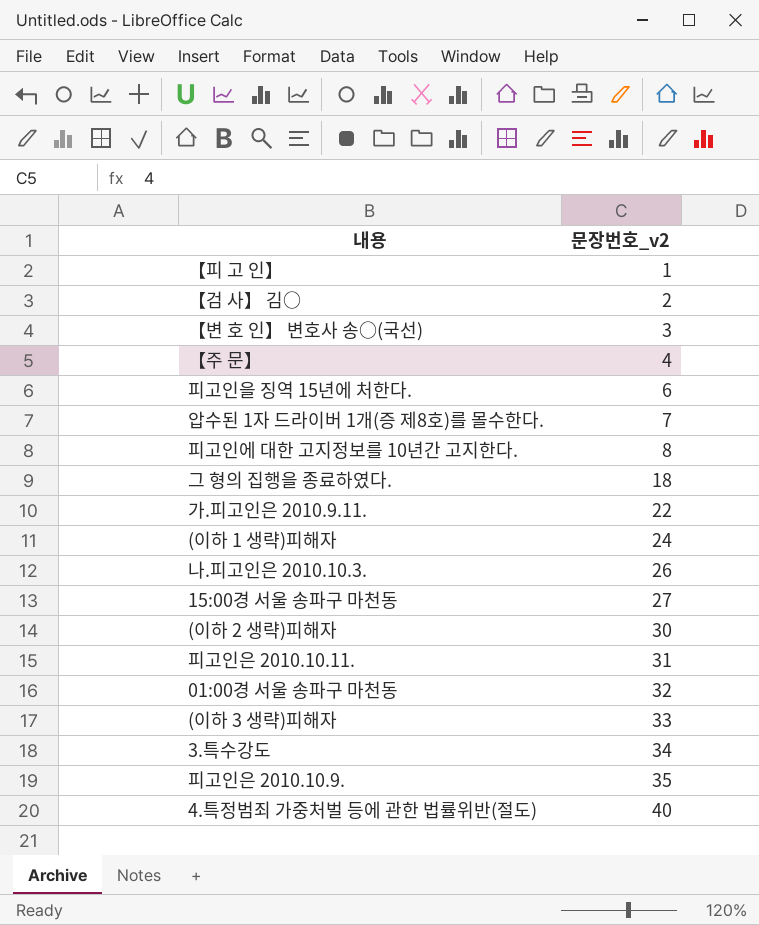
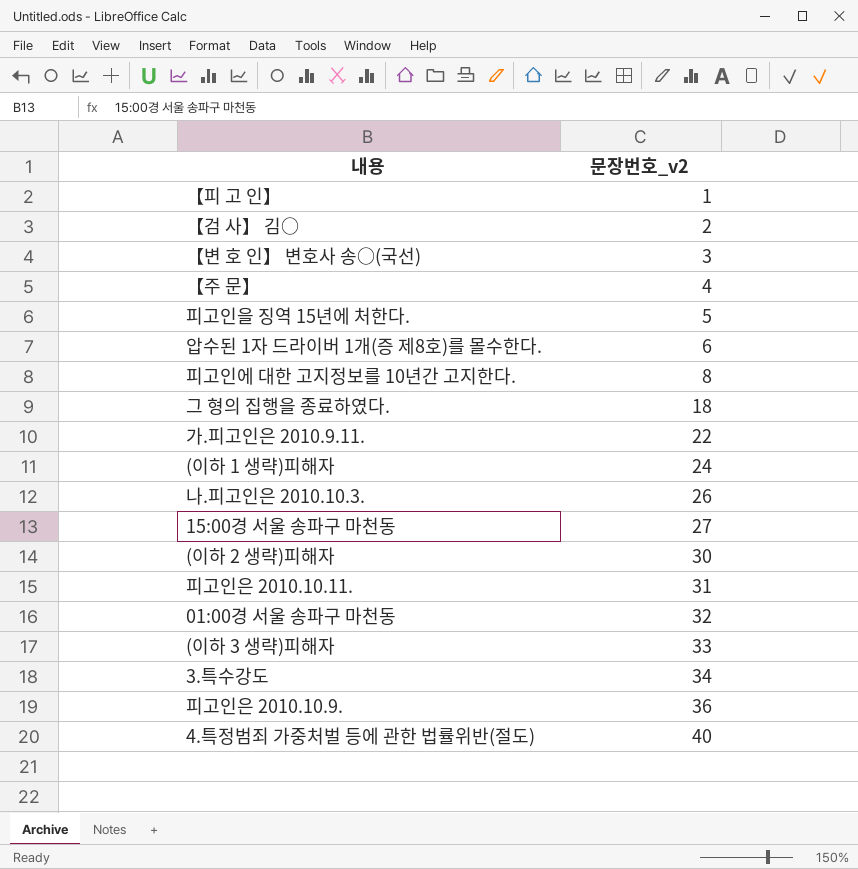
피고인을 징역 15년에 처한다. | 문장번호_v2: 6 -> 5
압수된 1자 드라이버 1개(증 제8호)를 몰수한다. | 문장번호_v2: 7 -> 6
피고인은 2010.10.9. | 문장번호_v2: 35 -> 36

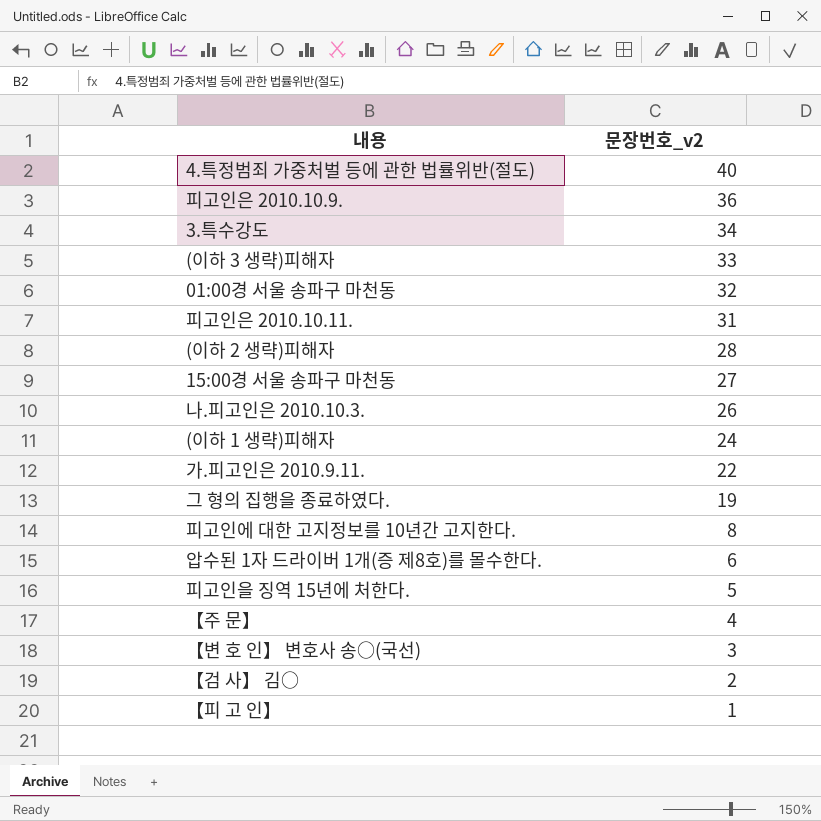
row order: 문장번호_v2 ascending -> 문장번호_v2 descending
(이하 2 생략)피해자 | 문장번호_v2: 30 -> 28
그 형의 집행을 종료하였다. | 문장번호_v2: 18 -> 19

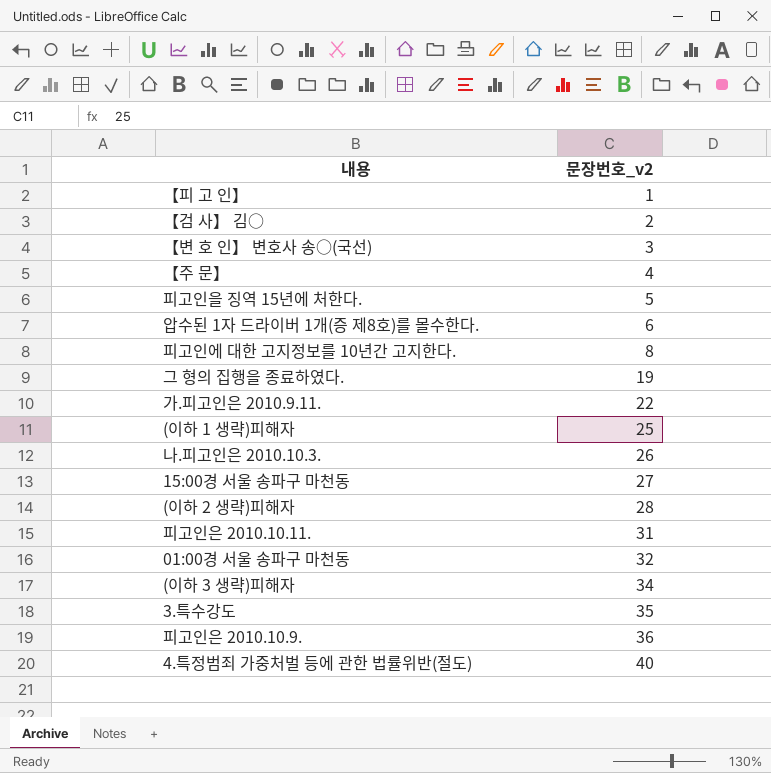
row order: 문장번호_v2 descending -> 문장번호_v2 ascending
(이하 1 생략)피해자 | 문장번호_v2: 24 -> 25
(이하 3 생략)피해자 | 문장번호_v2: 33 -> 34
3.특수강도 | 문장번호_v2: 34 -> 35

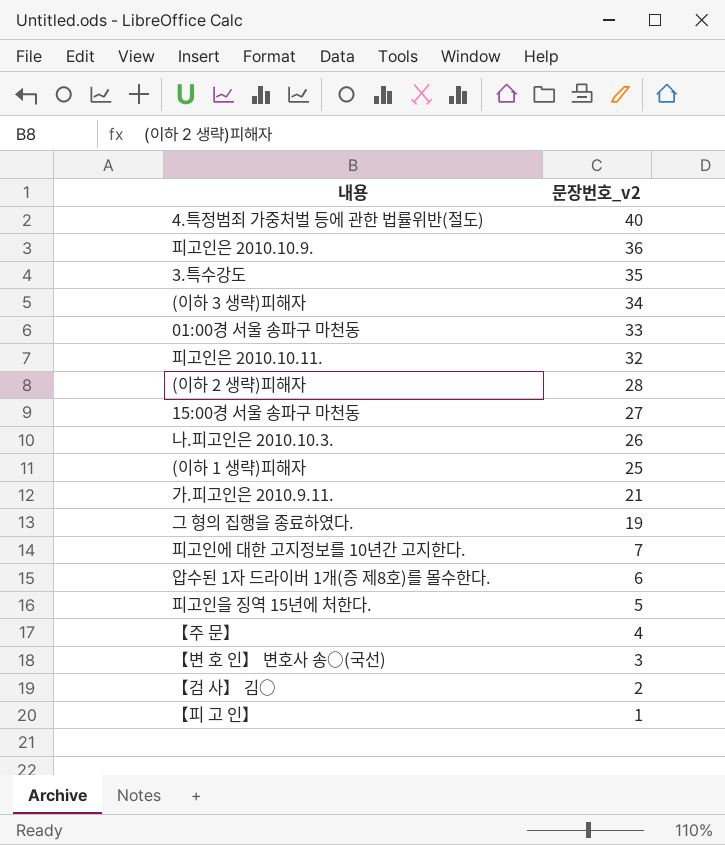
row order: 문장번호_v2 ascending -> 문장번호_v2 descending
01:00경 서울 송파구 마천동 | 문장번호_v2: 32 -> 33
피고인은 2010.10.11. | 문장번호_v2: 31 -> 32
가.피고인은 2010.9.11. | 문장번호_v2: 22 -> 21
피고인에 대한 고지정보를 10년간 고지한다. | 문장번호_v2: 8 -> 7

